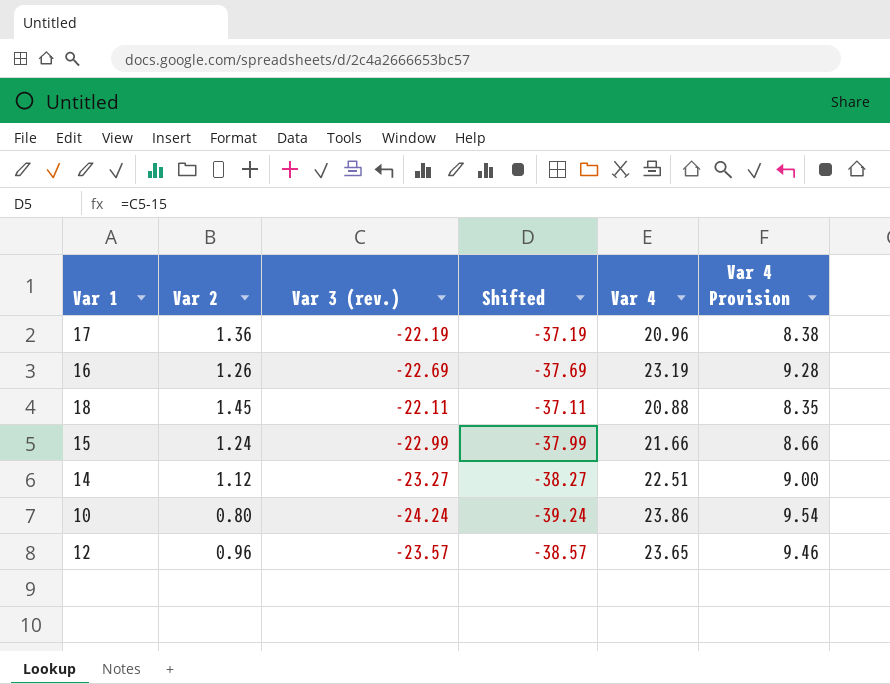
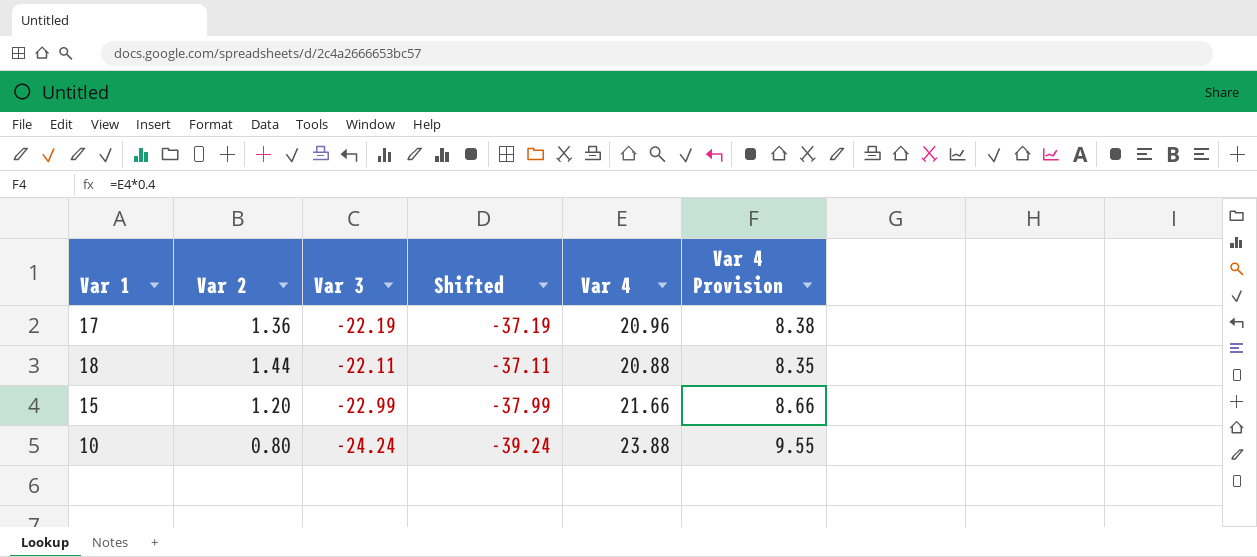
column name: Var 3 (rev.) -> Var 3
row 16: 1.26 | -22.69 | -37.69 | 23.19 | 9.28 -> none
row 14: 1.12 | -23.27 | -38.27 | 22.51 | 9.00 -> none
row 12: 0.96 | -23.57 | -38.57 | 23.65 | 9.46 -> none
18 | Var 2: 1.45 -> 1.44
15 | Var 2: 1.24 -> 1.20
10 | Var 4: 23.86 -> 23.88
10 | Var 4 Provision: 9.54 -> 9.55

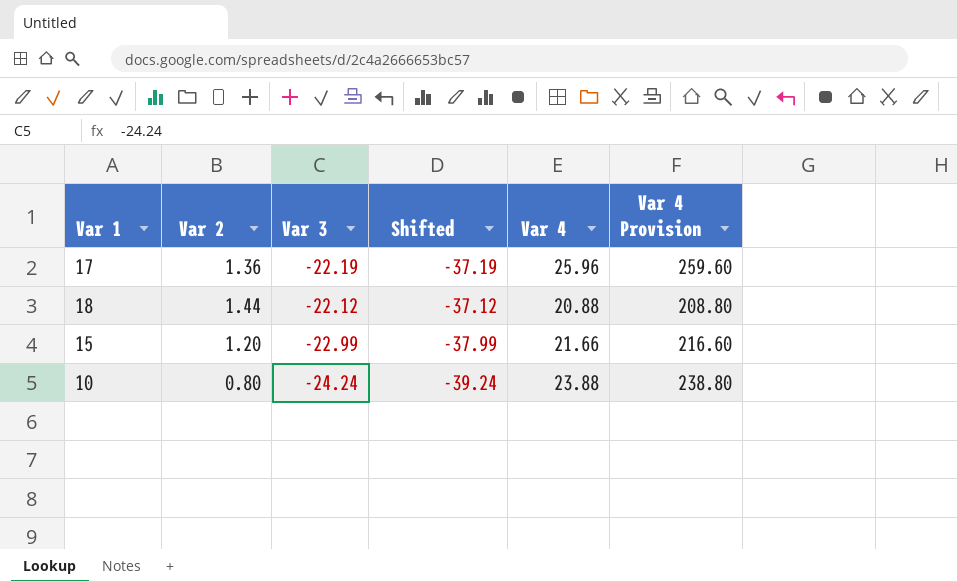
column Var 4 Provision | formula: [Var 4] * 0.4 -> [Var 4] * 10
17 | Var 4: 20.96 -> 25.96
18 | Var 3: -22.11 -> -22.12
18 | Shifted: -37.11 -> -37.12

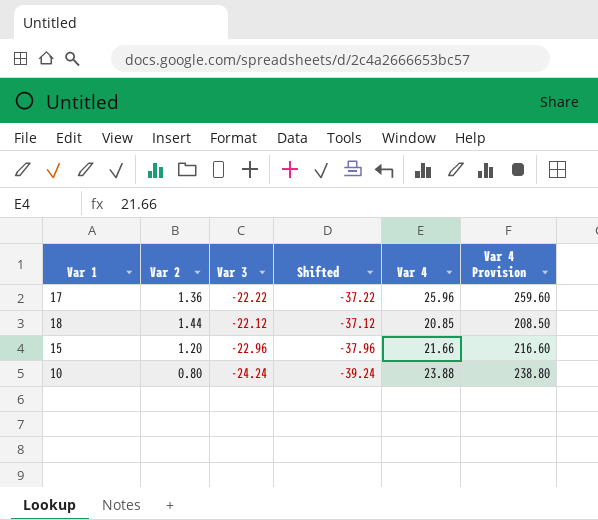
17 | Var 3: -22.19 -> -22.22
17 | Shifted: -37.19 -> -37.22
18 | Var 4: 20.88 -> 20.85
18 | Var 4 Provision: 208.80 -> 208.50
15 | Var 3: -22.99 -> -22.96
15 | Shifted: -37.99 -> -37.96

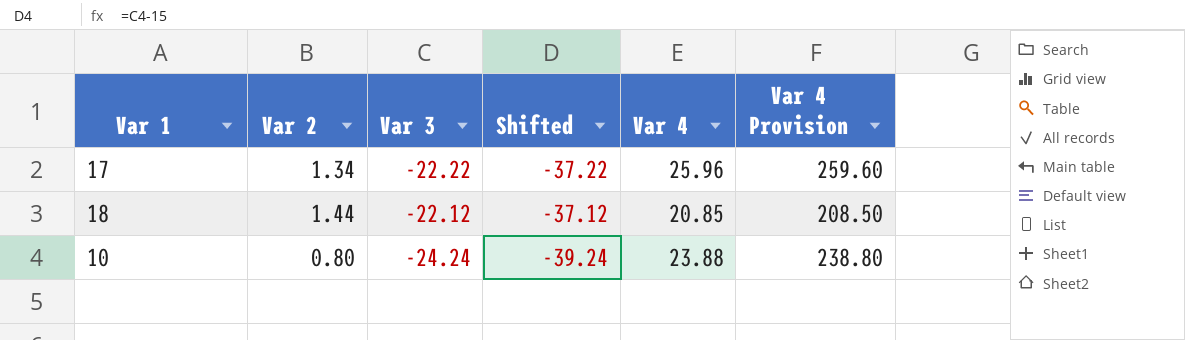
row 15: 1.20 | -22.96 | -37.96 | 21.66 | 216.60 -> none
17 | Var 2: 1.36 -> 1.34

